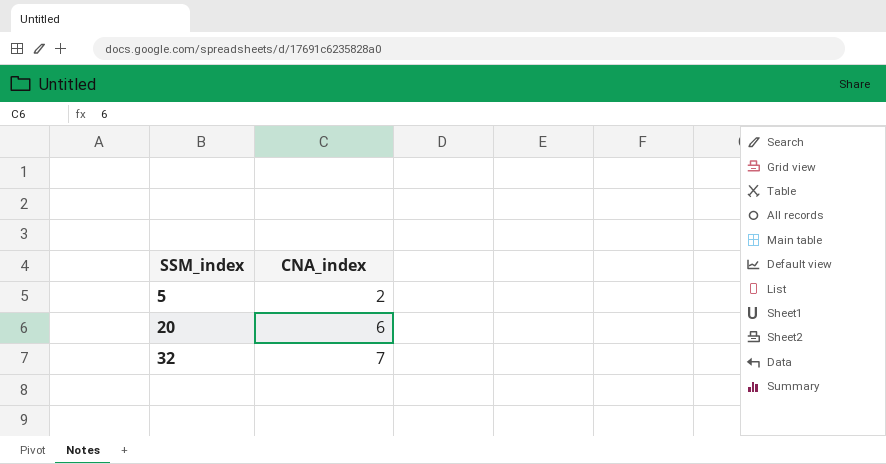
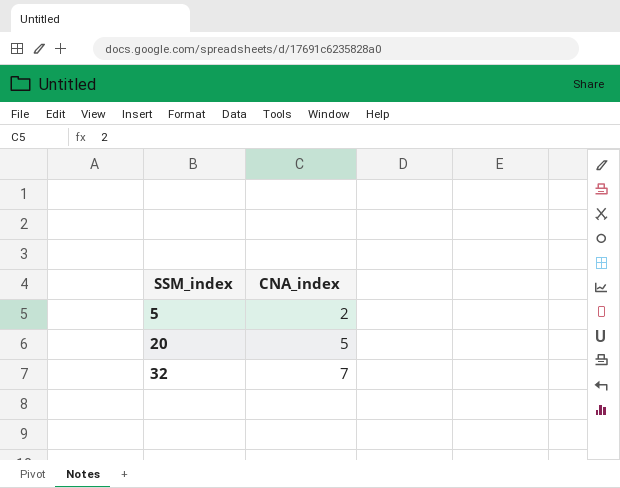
20 | CNA_index: 6 -> 5

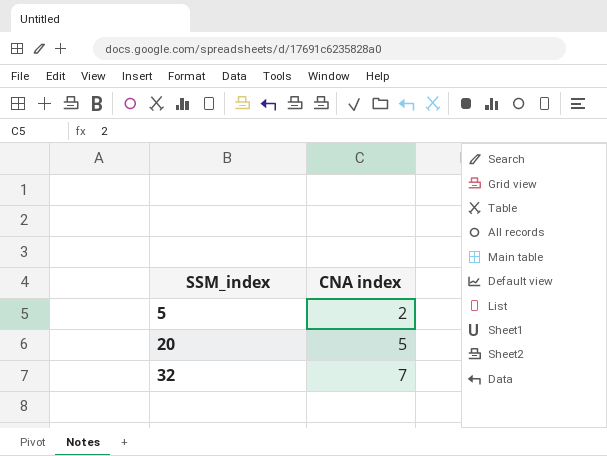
column name: CNA_index -> CNA index

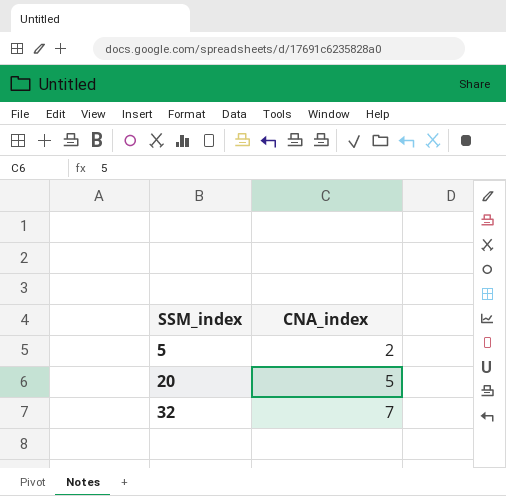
column name: CNA index -> CNA_index

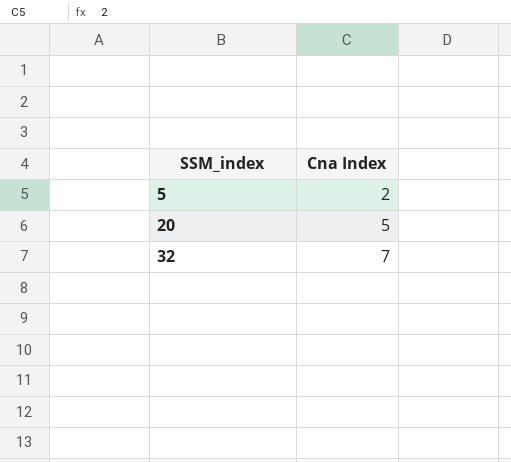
column name: CNA_index -> Cna Index

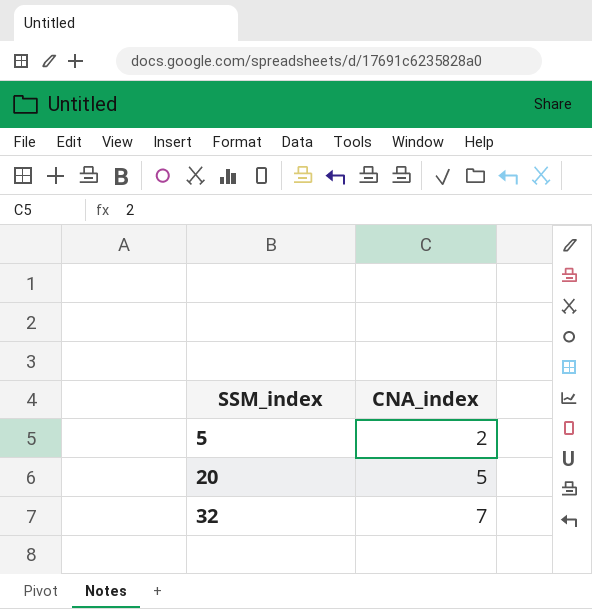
column name: Cna Index -> CNA_index

